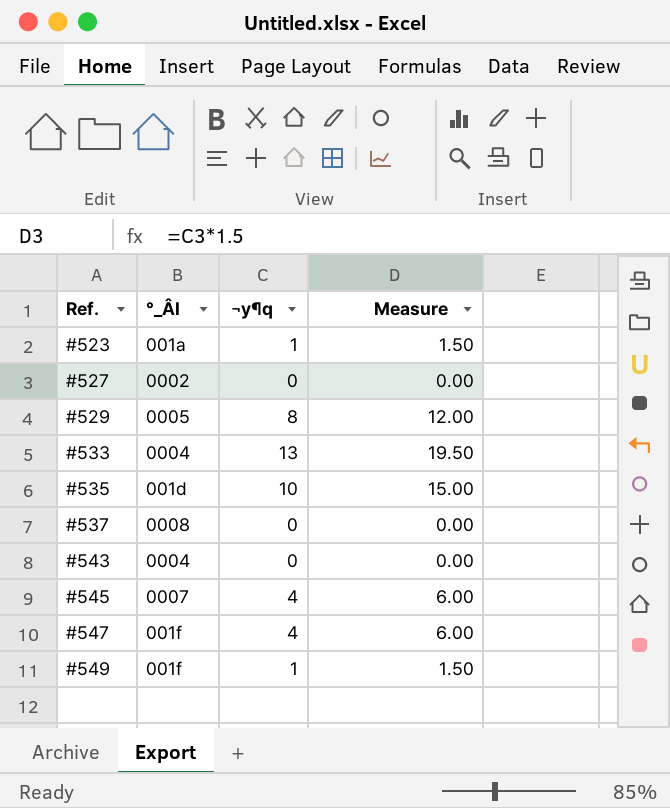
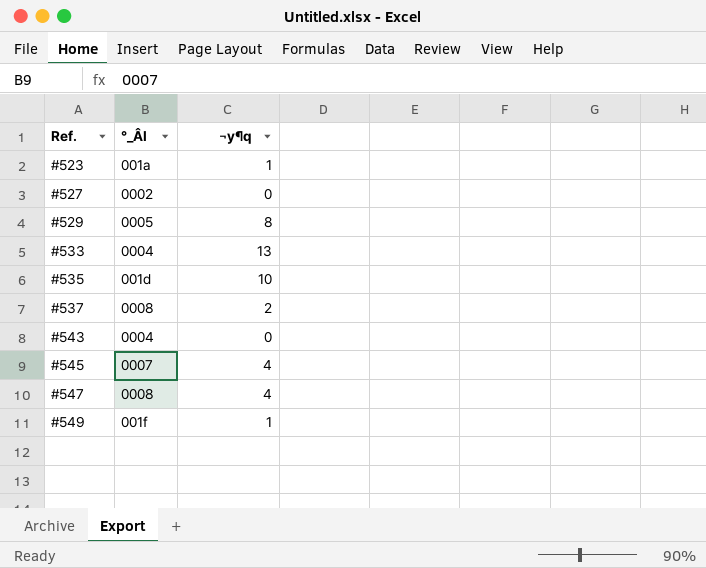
column Measure | formula: [¬y¶q] * 1.5 -> none
#537 | ¬y¶q: 0 -> 2
#547 | °_ÂI: 001f -> 0008

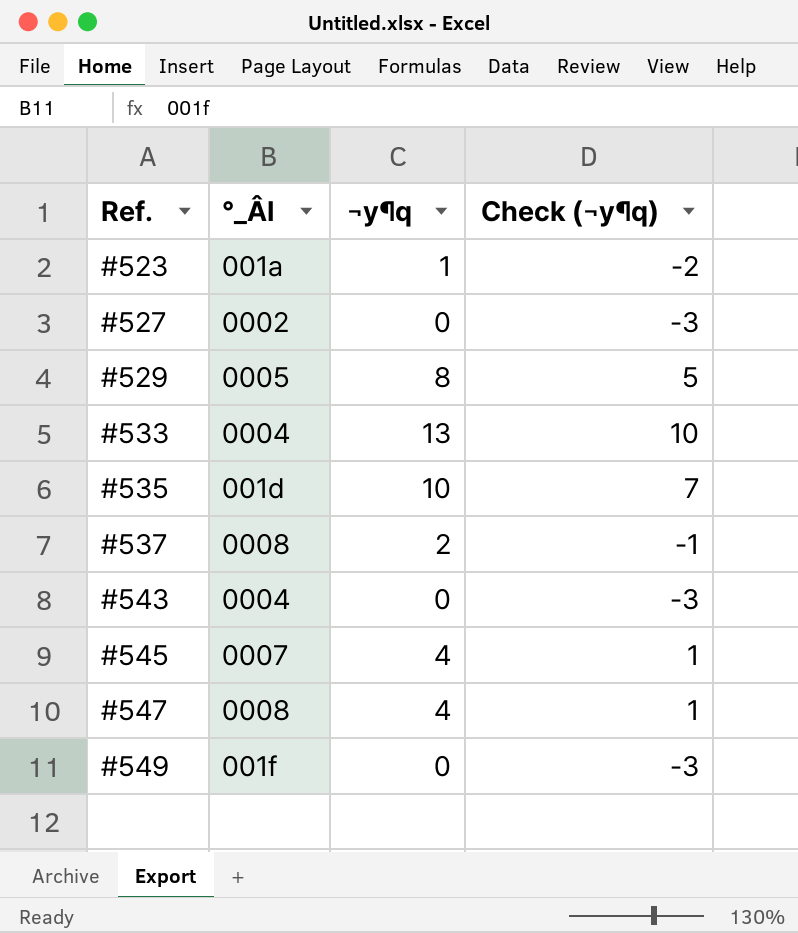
column Check (¬y¶q) | formula: none -> [¬y¶q] - 3
#549 | ¬y¶q: 1 -> 0

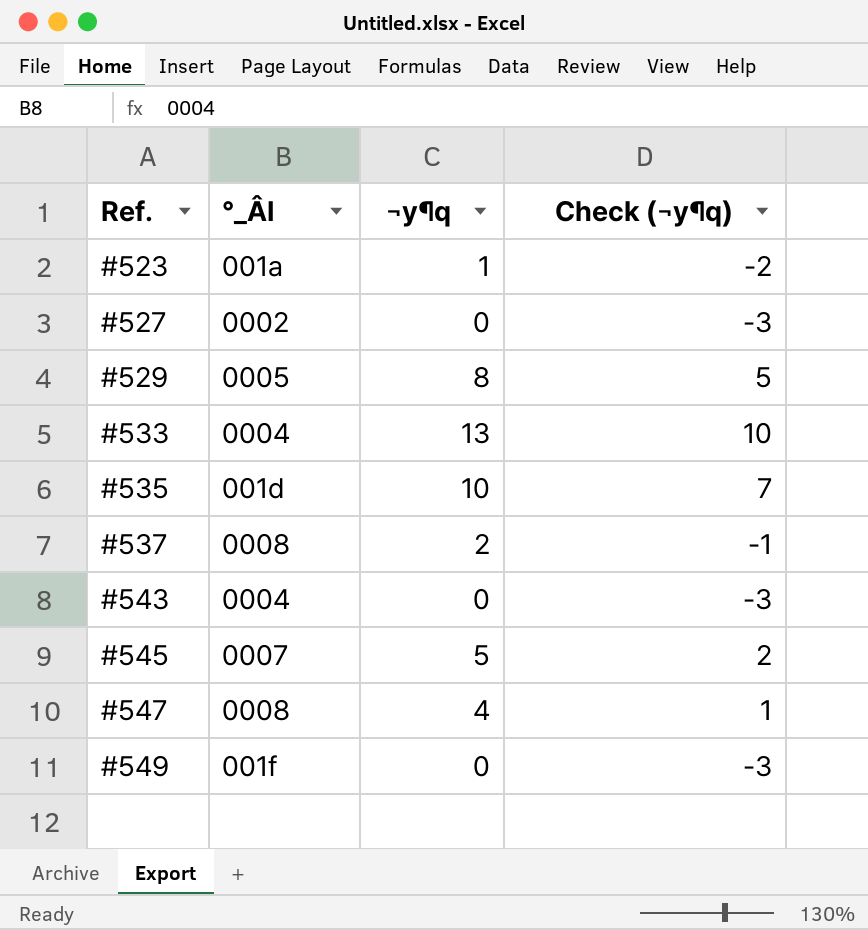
#545 | ¬y¶q: 4 -> 5
#545 | Check (¬y¶q): 1 -> 2

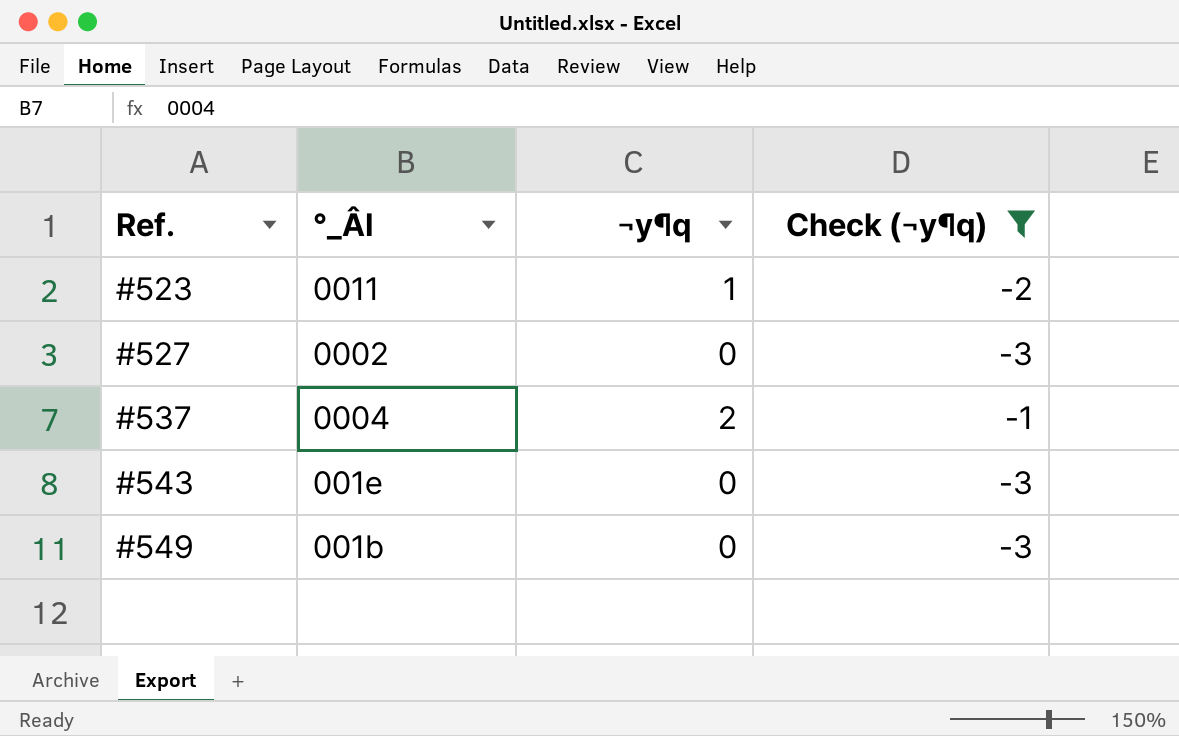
filter: none -> Check (¬y¶q) <= -1
#523 | °_ÂI: 001a -> 0011
#537 | °_ÂI: 0008 -> 0004
#543 | °_ÂI: 0004 -> 001e
#549 | °_ÂI: 001f -> 001b

